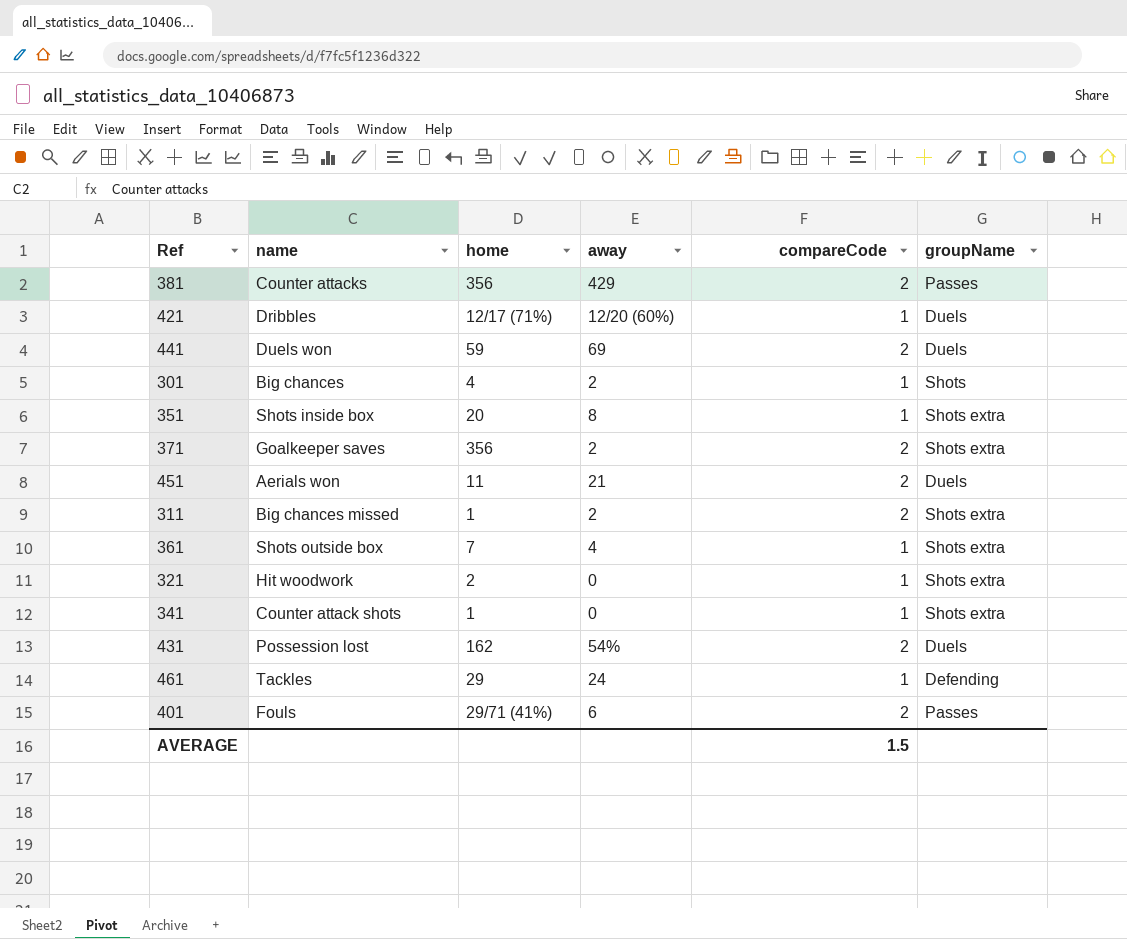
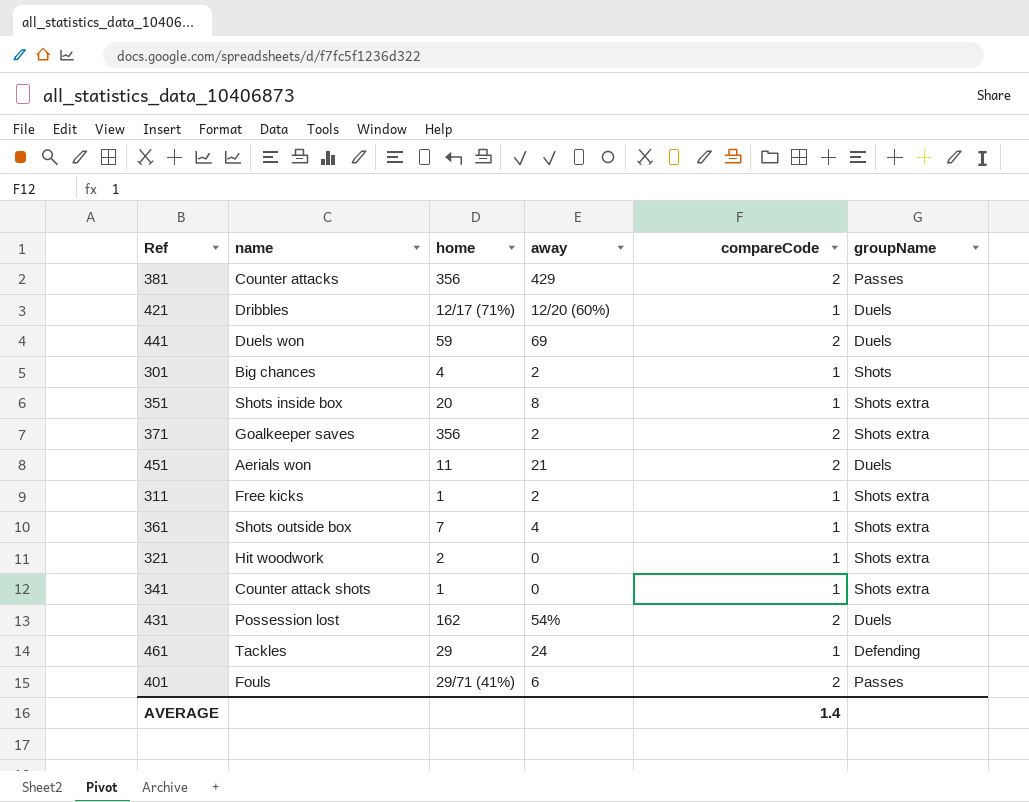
311 | name: Big chances missed -> Free kicks
311 | compareCode: 2 -> 1
AVERAGE | compareCode: 1.5 -> 1.4

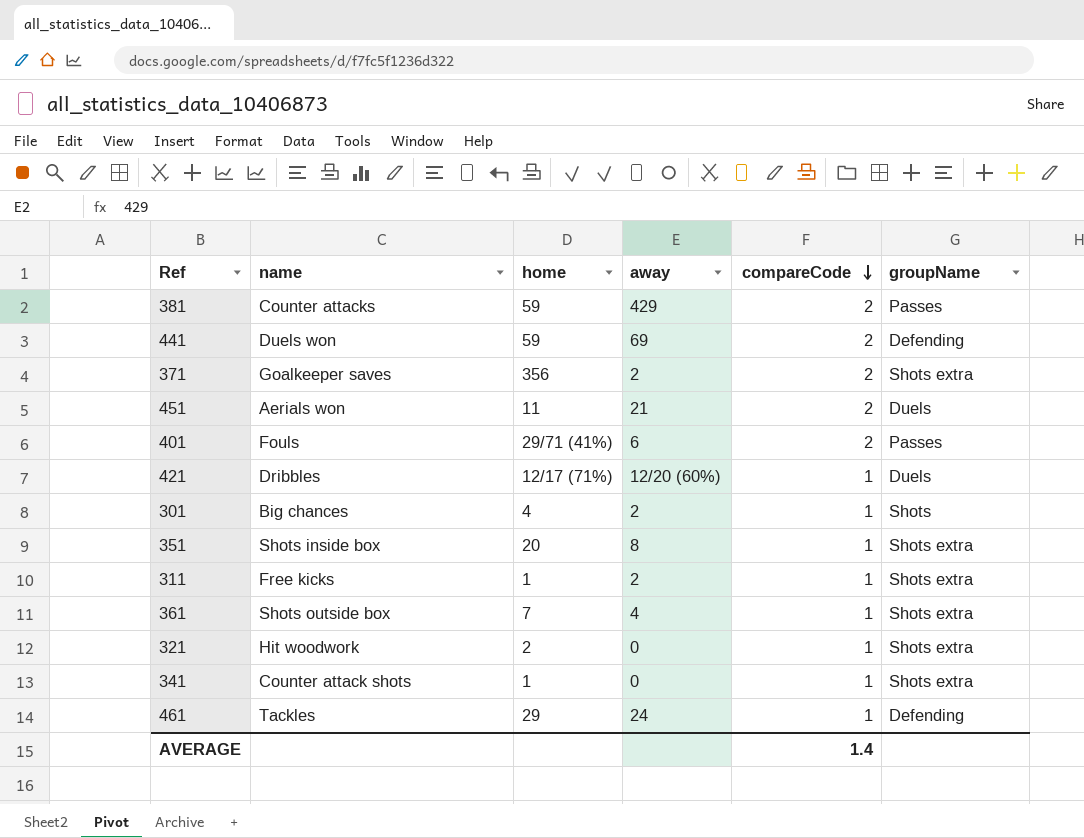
row order: none -> compareCode descending
row 431: Possession lost | 162 | 54% | 2 | Duels -> none
381 | home: 356 -> 59
441 | groupName: Duels -> Defending

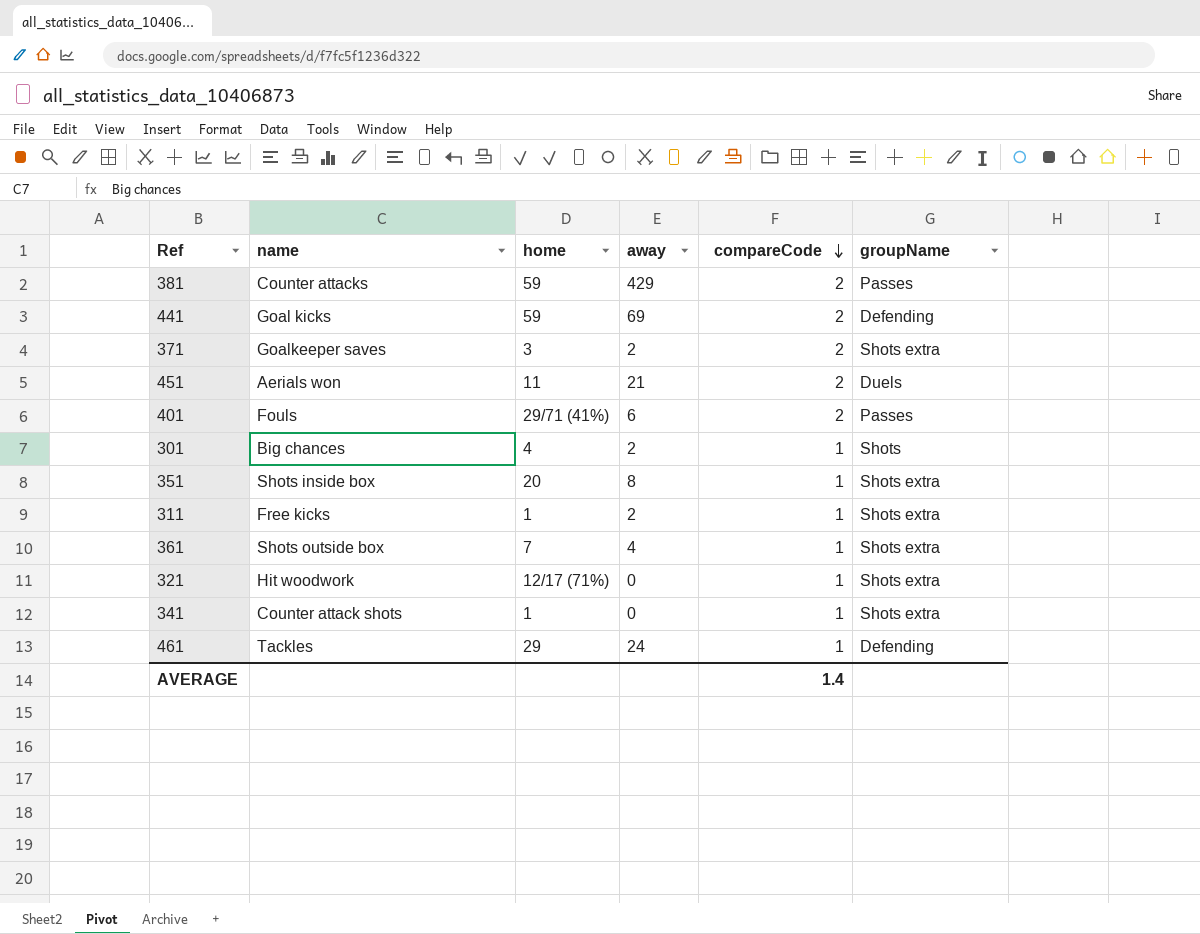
row 421: Dribbles | 12/17 (71%) | 12/20 (60%) | 1 | Duels -> none
441 | name: Duels won -> Goal kicks
371 | home: 356 -> 3
321 | home: 2 -> 12/17 (71%)

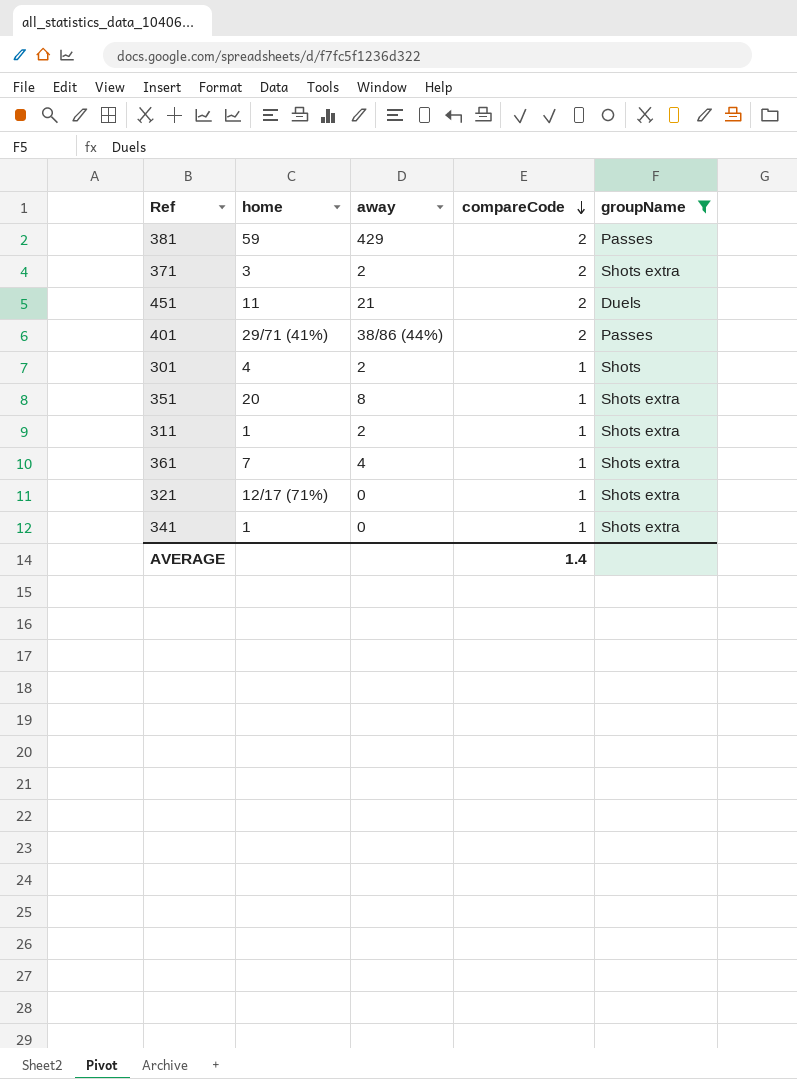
filter: none -> groupName != Defending
column name | position: 2 -> none
401 | away: 6 -> 38/86 (44%)

